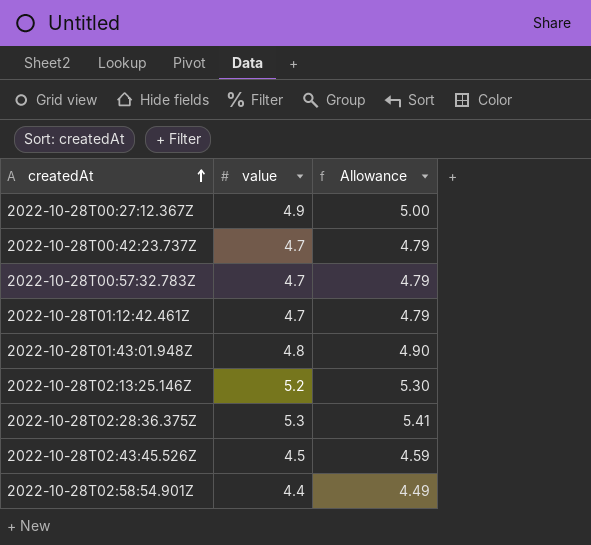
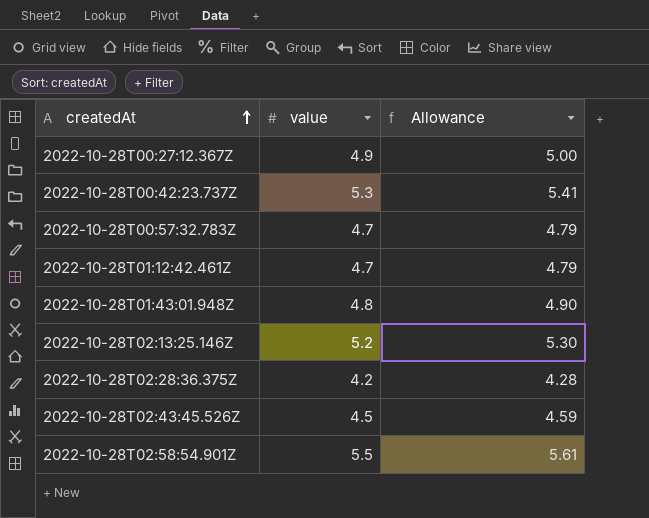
2022-10-28T00:42:23.737Z | value: 4.7 -> 5.3
2022-10-28T00:42:23.737Z | Allowance: 4.79 -> 5.41
2022-10-28T02:28:36.375Z | value: 5.3 -> 4.2
2022-10-28T02:28:36.375Z | Allowance: 5.41 -> 4.28
2022-10-28T02:58:54.901Z | value: 4.4 -> 5.5
2022-10-28T02:58:54.901Z | Allowance: 4.49 -> 5.61

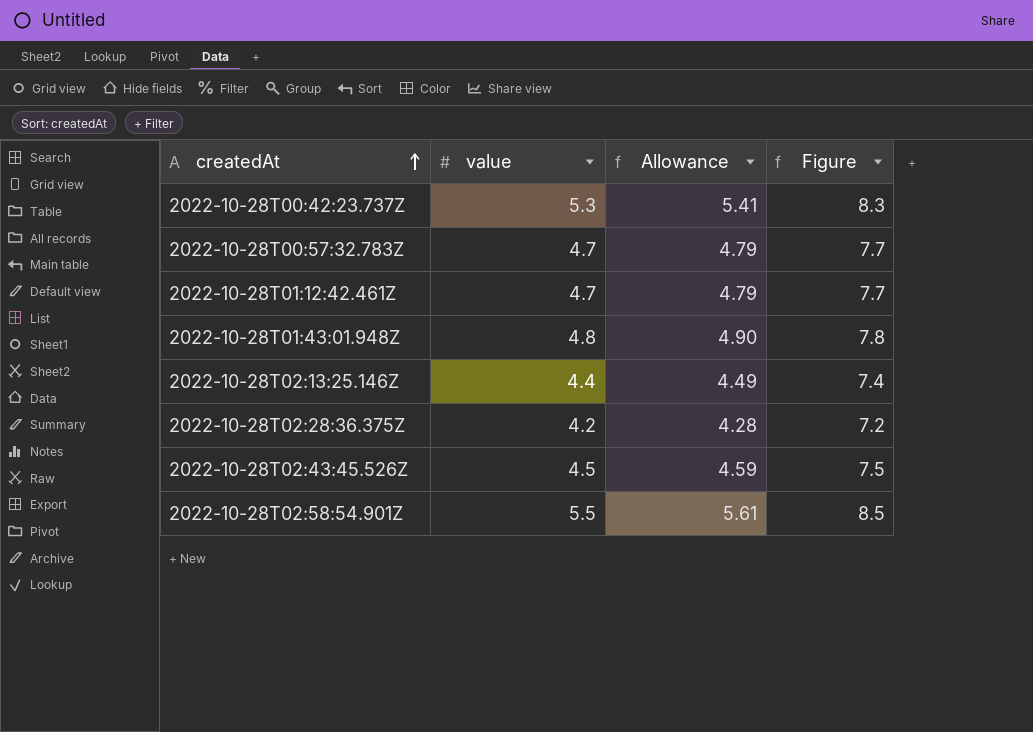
column Figure | formula: none -> [value] + 3
row 2022-10-28T00:27:12.367Z: 4.9 | 5.00 -> none
2022-10-28T02:13:25.146Z | value: 5.2 -> 4.4
2022-10-28T02:13:25.146Z | Allowance: 5.30 -> 4.49

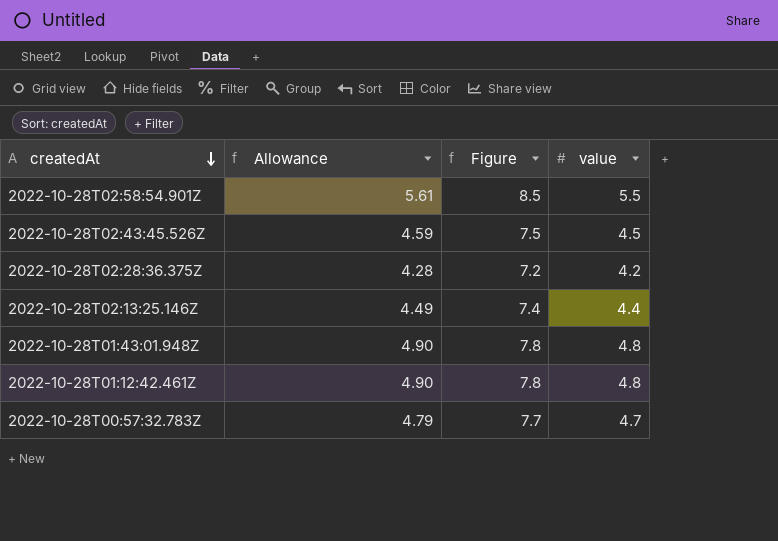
row order: createdAt ascending -> createdAt descending
column value | position: 2 -> 4
row 2022-10-28T00:42:23.737Z: 5.3 | 5.41 | 8.3 -> none
2022-10-28T01:12:42.461Z | Allowance: 4.79 -> 4.90
2022-10-28T01:12:42.461Z | Figure: 7.7 -> 7.8
2022-10-28T01:12:42.461Z | value: 4.7 -> 4.8

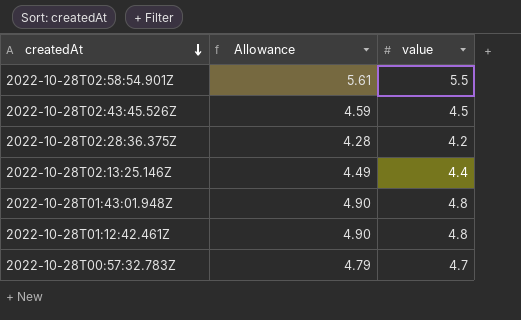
column Figure | formula: [value] + 3 -> none

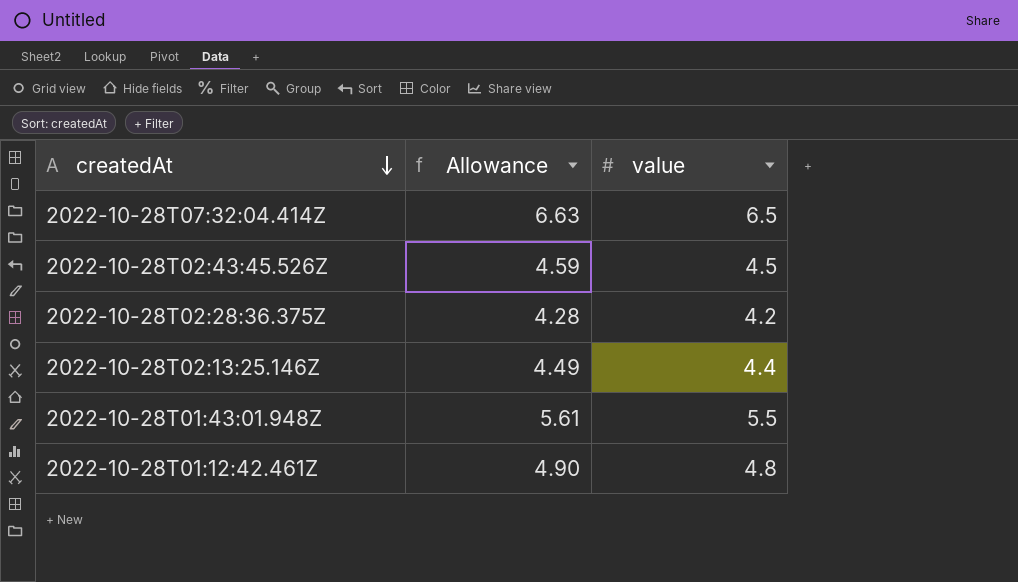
row 2022-10-28T02:58:54.901Z: 5.61 | 5.5 -> none
row 2022-10-28T00:57:32.783Z: 4.79 | 4.7 -> none
row 2022-10-28T07:32:04.414Z: none -> 6.63 | 6.5
2022-10-28T01:43:01.948Z | Allowance: 4.90 -> 5.61
2022-10-28T01:43:01.948Z | value: 4.8 -> 5.5

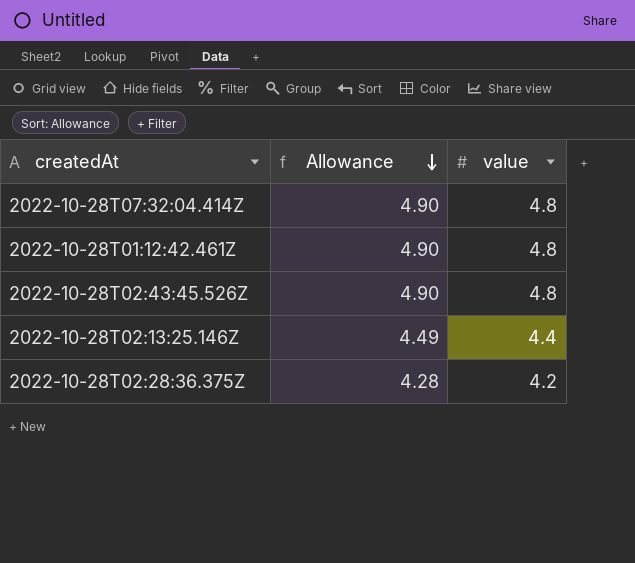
row order: createdAt descending -> Allowance descending
row 2022-10-28T01:43:01.948Z: 5.61 | 5.5 -> none
2022-10-28T07:32:04.414Z | Allowance: 6.63 -> 4.90
2022-10-28T07:32:04.414Z | value: 6.5 -> 4.8
2022-10-28T02:43:45.526Z | Allowance: 4.59 -> 4.90
2022-10-28T02:43:45.526Z | value: 4.5 -> 4.8

